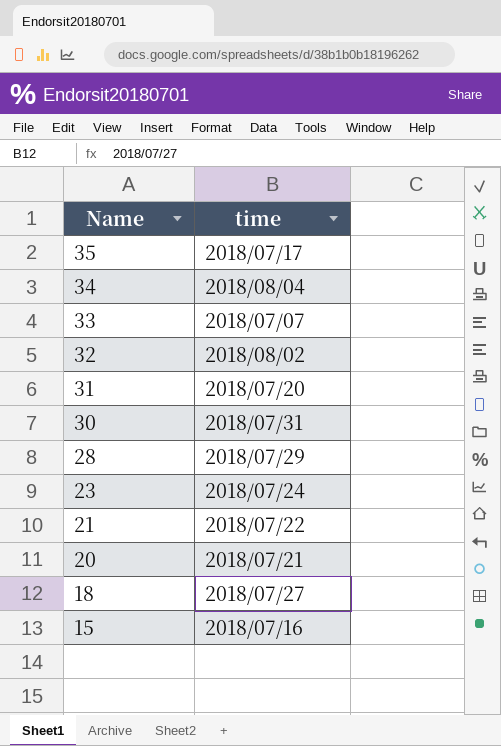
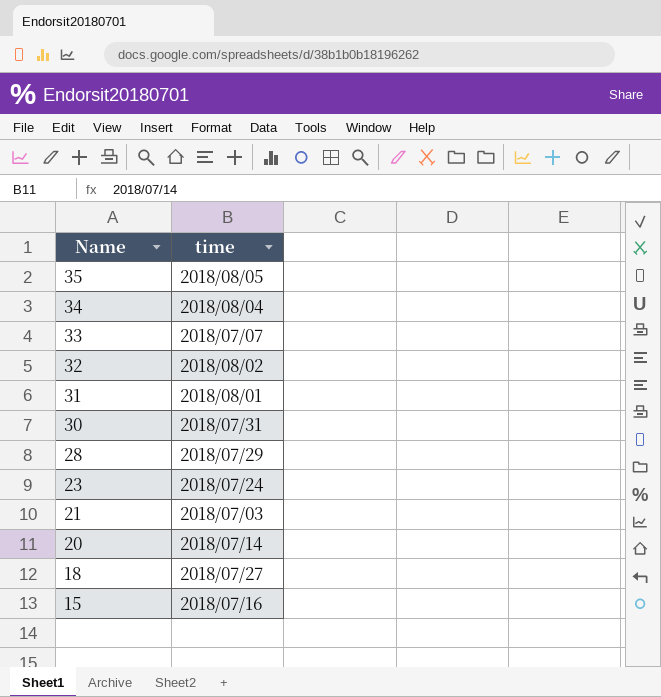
35 | time: 2018/07/17 -> 2018/08/05
31 | time: 2018/07/20 -> 2018/08/01
21 | time: 2018/07/22 -> 2018/07/03
20 | time: 2018/07/21 -> 2018/07/14

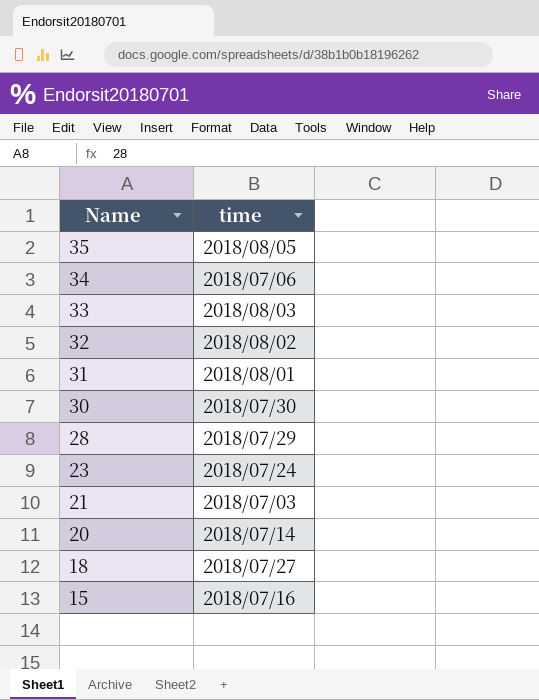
34 | time: 2018/08/04 -> 2018/07/06
33 | time: 2018/07/07 -> 2018/08/03
30 | time: 2018/07/31 -> 2018/07/30

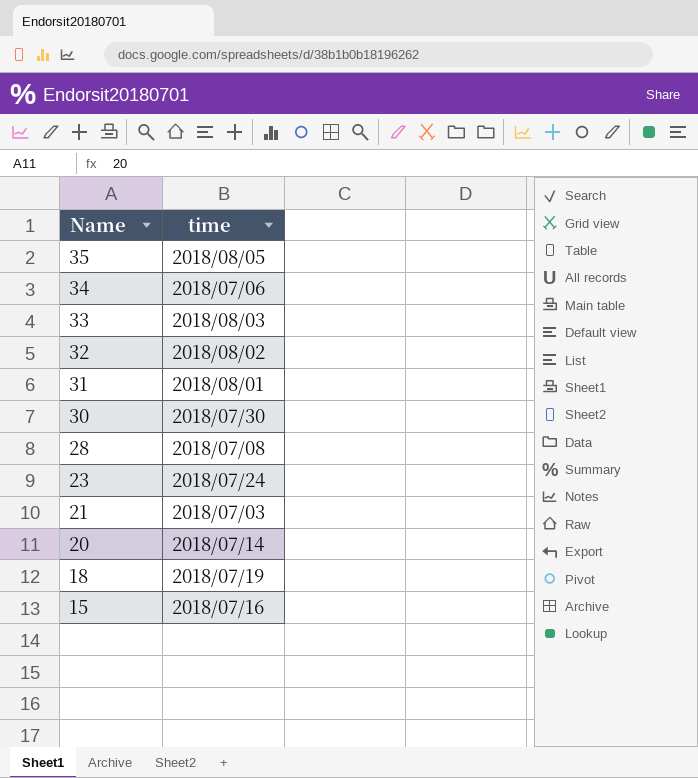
28 | time: 2018/07/29 -> 2018/07/08
18 | time: 2018/07/27 -> 2018/07/19

